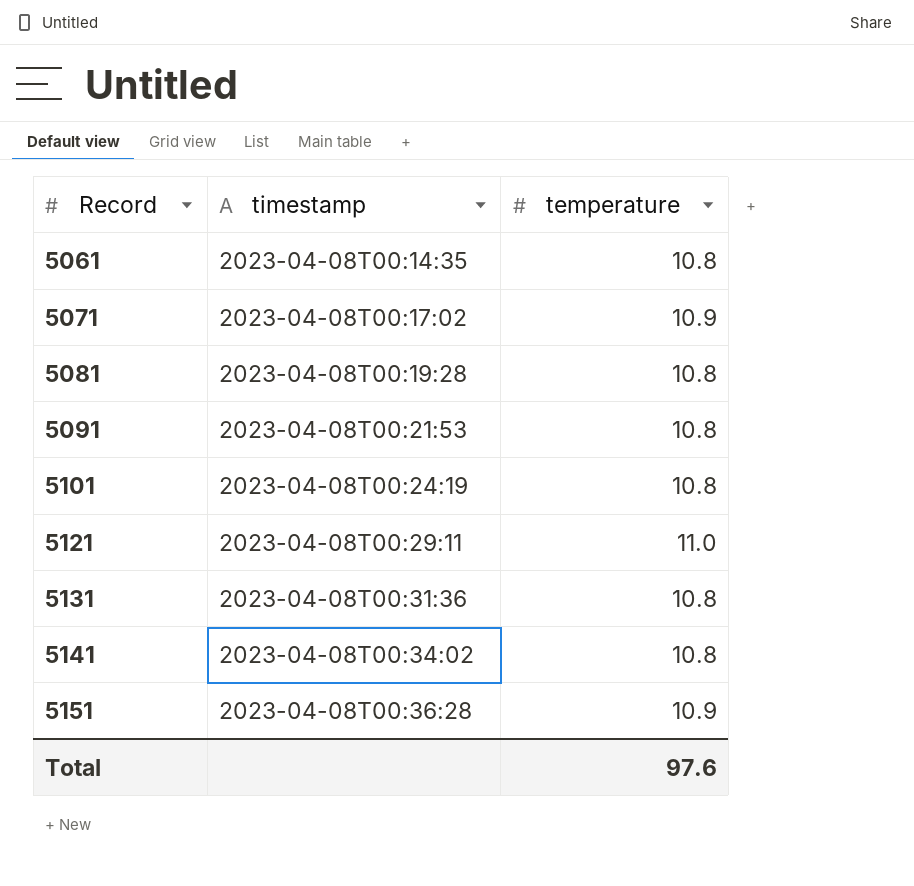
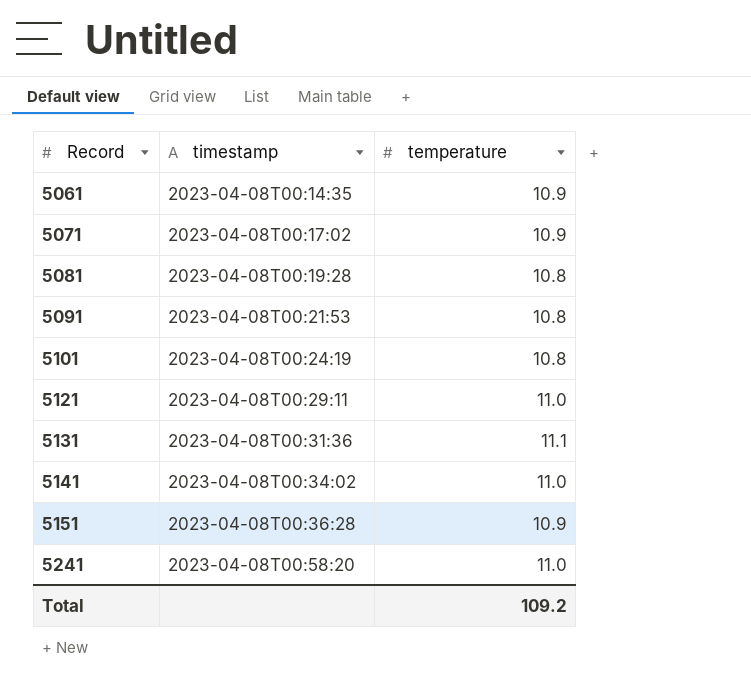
5061 | temperature: 10.8 -> 10.9
5131 | temperature: 10.8 -> 11.1
5141 | temperature: 10.8 -> 11.0
row 5241: none -> 2023-04-08T00:58:20 | 11.0
Total | temperature: 97.6 -> 109.2

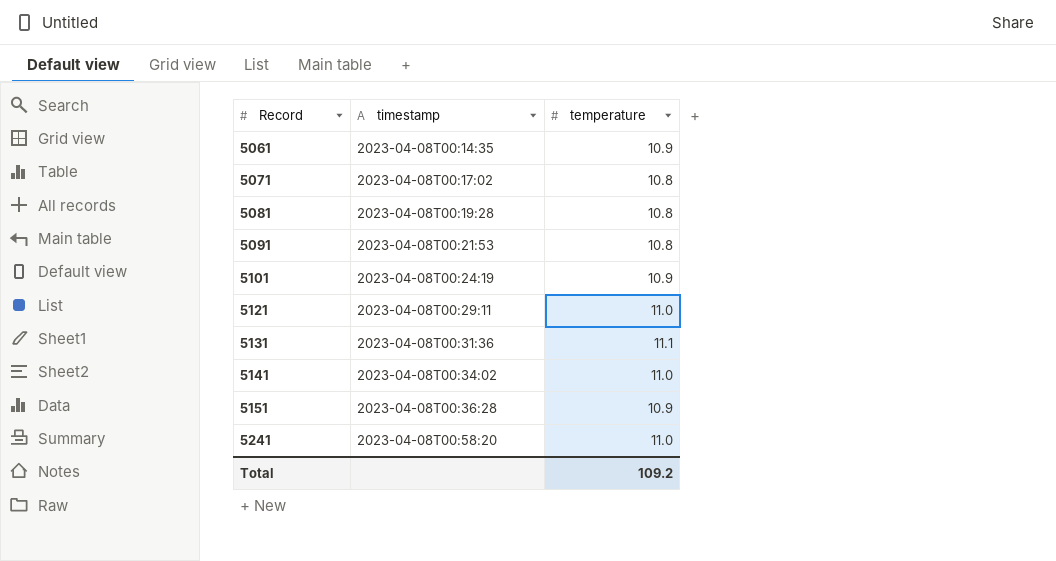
5071 | temperature: 10.9 -> 10.8
5101 | temperature: 10.8 -> 10.9

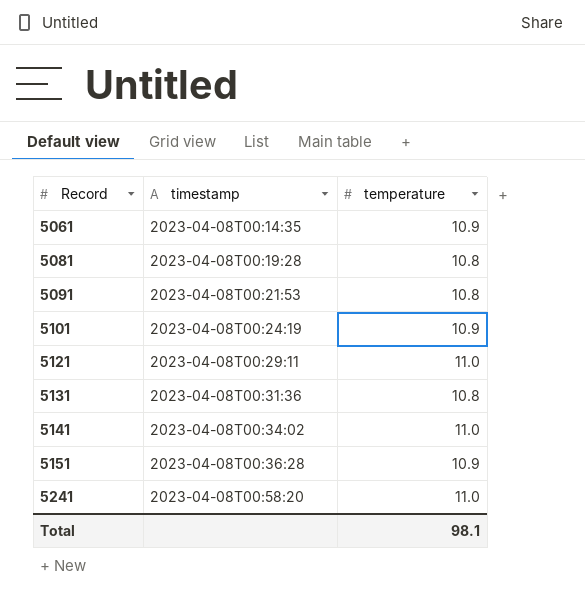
row 5071: 2023-04-08T00:17:02 | 10.8 -> none
5131 | temperature: 11.1 -> 10.8
Total | temperature: 109.2 -> 98.1

